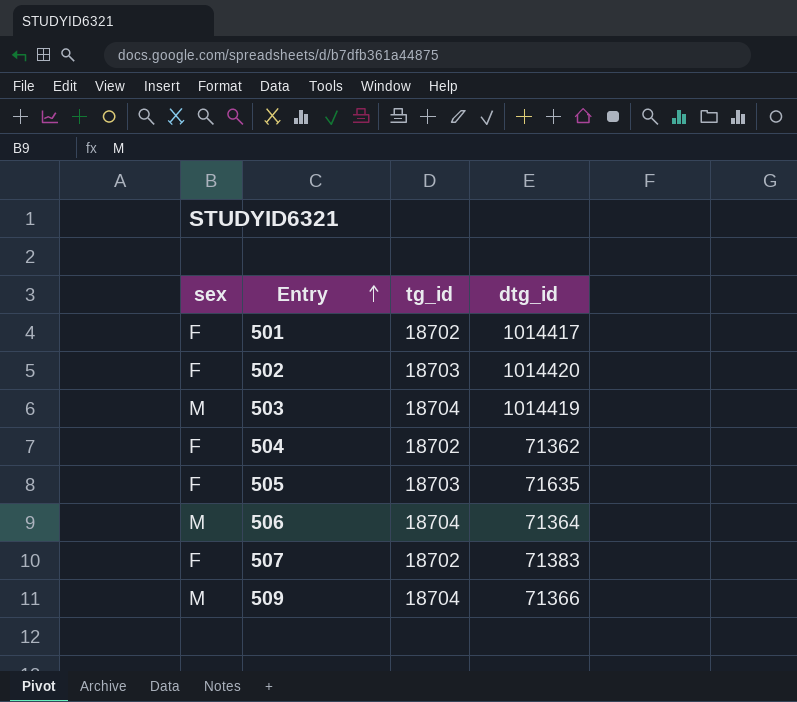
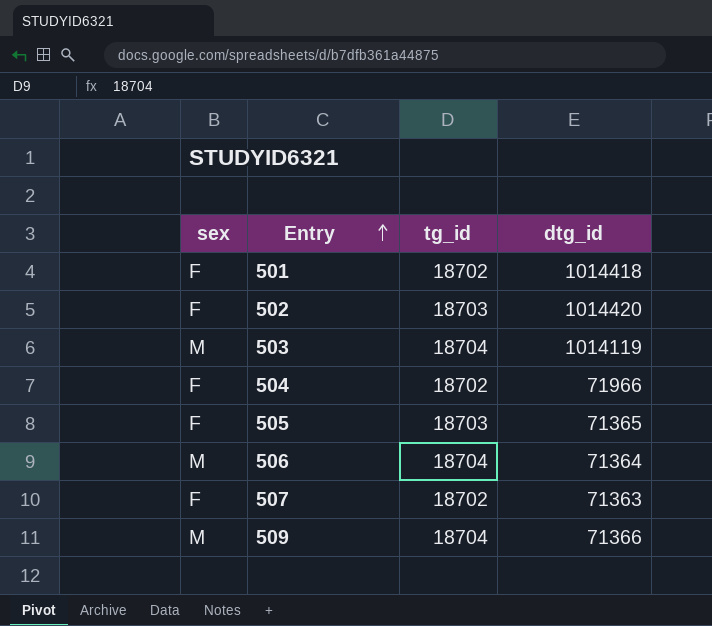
501 | dtg_id: 1014417 -> 1014418
503 | dtg_id: 1014419 -> 1014119
504 | dtg_id: 71362 -> 71966
505 | dtg_id: 71635 -> 71365
507 | dtg_id: 71383 -> 71363

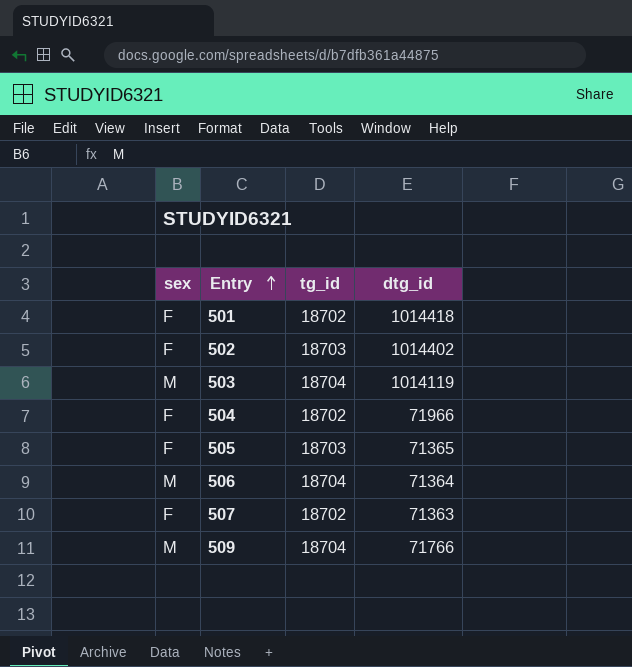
502 | dtg_id: 1014420 -> 1014402
509 | dtg_id: 71366 -> 71766

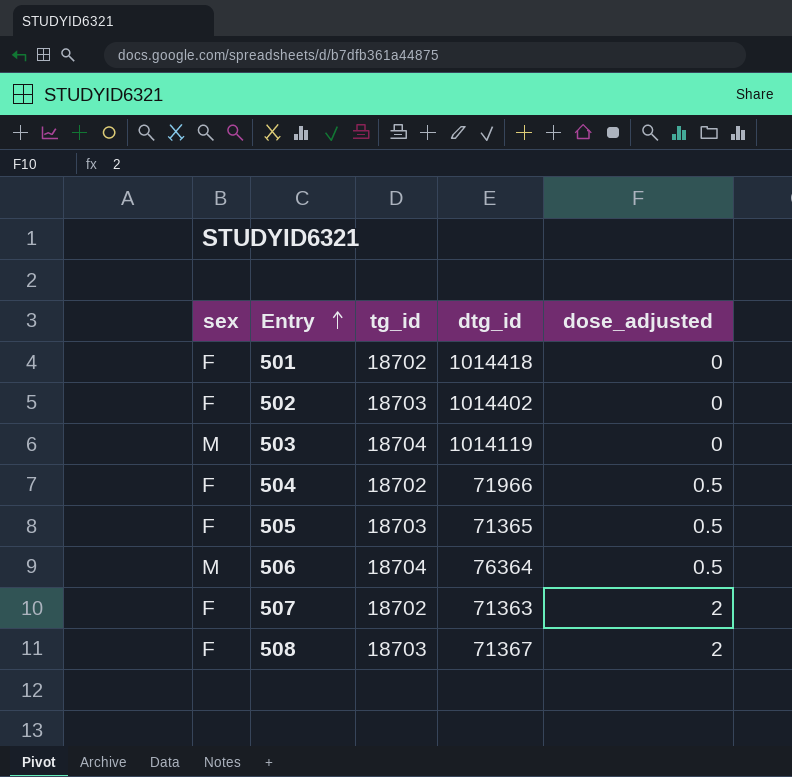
column dose_adjusted | position: none -> 5
row 509: M | 18704 | 71766 -> none
506 | dtg_id: 71364 -> 76364
row 508: none -> F | 18703 | 71367 | 2

